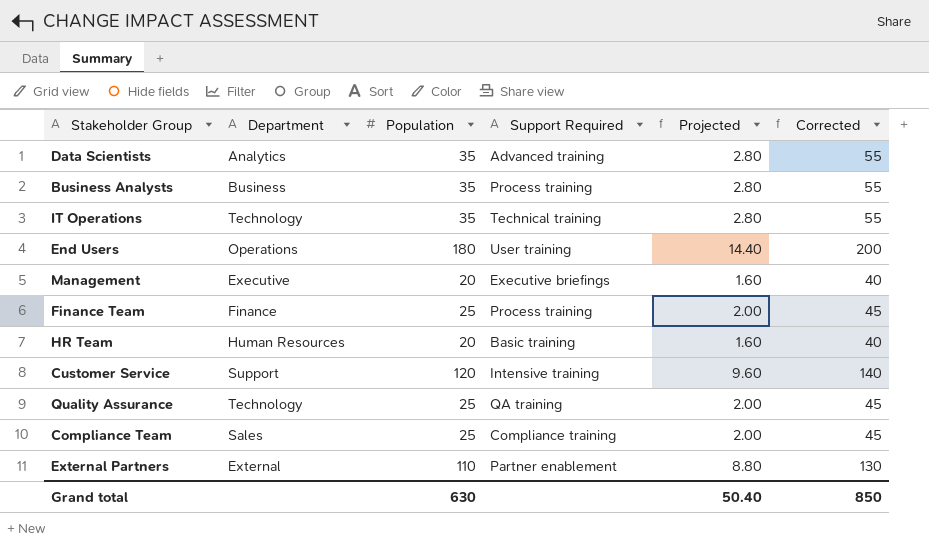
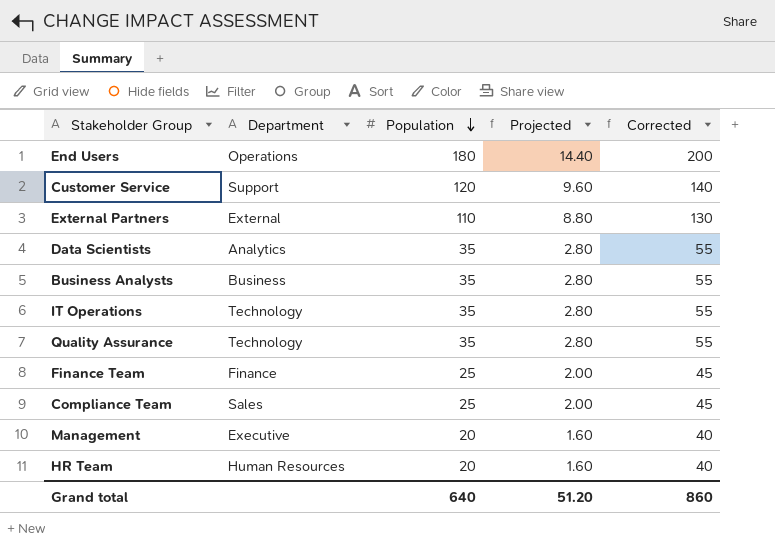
row order: none -> Population descending
column Support Required | position: 4 -> none
Quality Assurance | Population: 25 -> 35
Quality Assurance | Projected: 2.00 -> 2.80
Quality Assurance | Corrected: 45 -> 55
Grand total | Population: 630 -> 640
Grand total | Projected: 50.40 -> 51.20
Grand total | Corrected: 850 -> 860

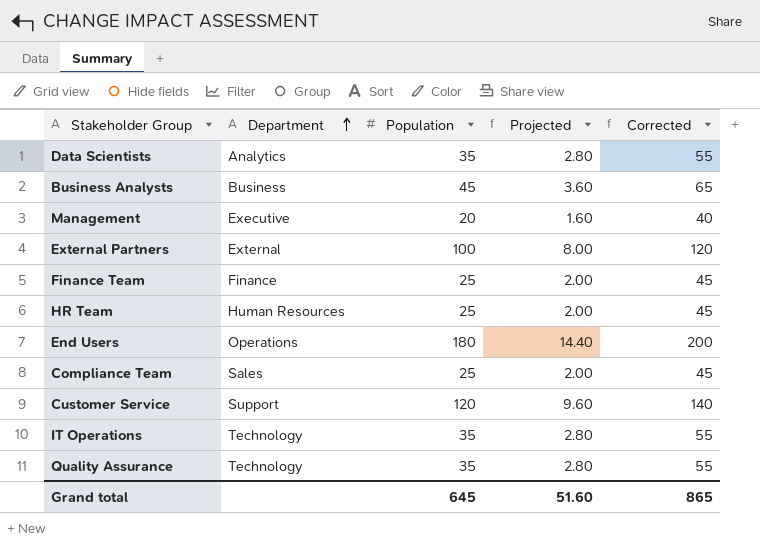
row order: Population descending -> Department ascending
Business Analysts | Population: 35 -> 45
Business Analysts | Projected: 2.80 -> 3.60
Business Analysts | Corrected: 55 -> 65
External Partners | Population: 110 -> 100
External Partners | Projected: 8.80 -> 8.00
External Partners | Corrected: 130 -> 120
HR Team | Population: 20 -> 25
HR Team | Projected: 1.60 -> 2.00
HR Team | Corrected: 40 -> 45
Grand total | Population: 640 -> 645
Grand total | Projected: 51.20 -> 51.60
Grand total | Corrected: 860 -> 865

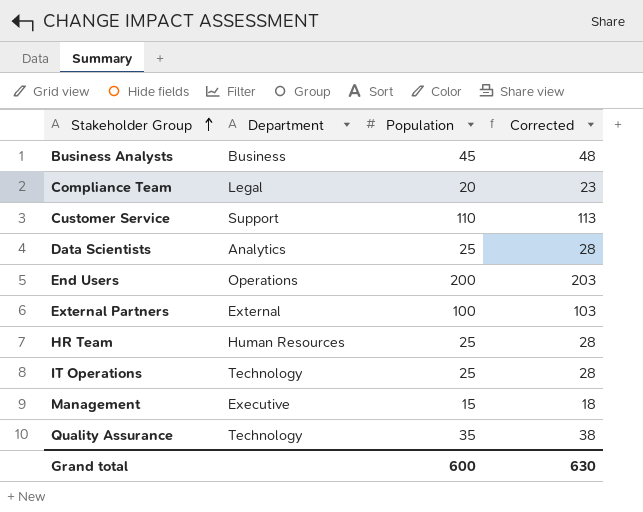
row order: Department ascending -> Stakeholder Group ascending
column Projected | formula: [Population] * 0.08 -> none
column Corrected | formula: [Population] + 20 -> [Population] + 3
row Finance Team: Finance | 25 | 2.00 | 45 -> none
Compliance Team | Department: Sales -> Legal
Compliance Team | Population: 25 -> 20
Customer Service | Population: 120 -> 110
Data Scientists | Population: 35 -> 25
End Users | Population: 180 -> 200
IT Operations | Population: 35 -> 25
Management | Population: 20 -> 15
Grand total | Population: 645 -> 600
Grand total | Corrected: 865 -> 630

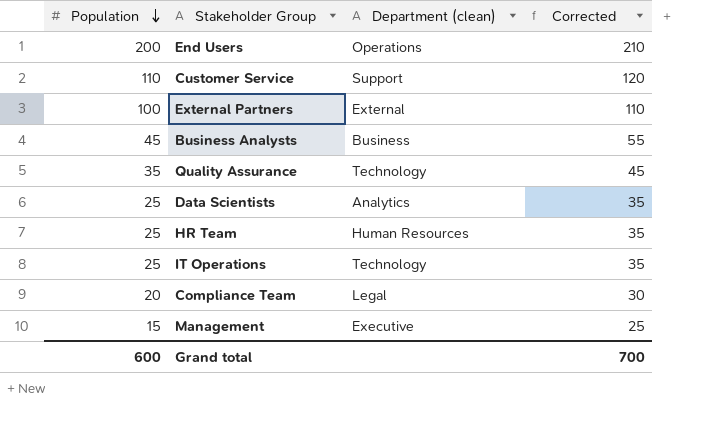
row order: Stakeholder Group ascending -> Population descending
column Population | position: 3 -> 1
column name: Department -> Department (clean)
column Corrected | formula: [Population] + 3 -> [Population] + 10
Grand total | Corrected: 630 -> 700

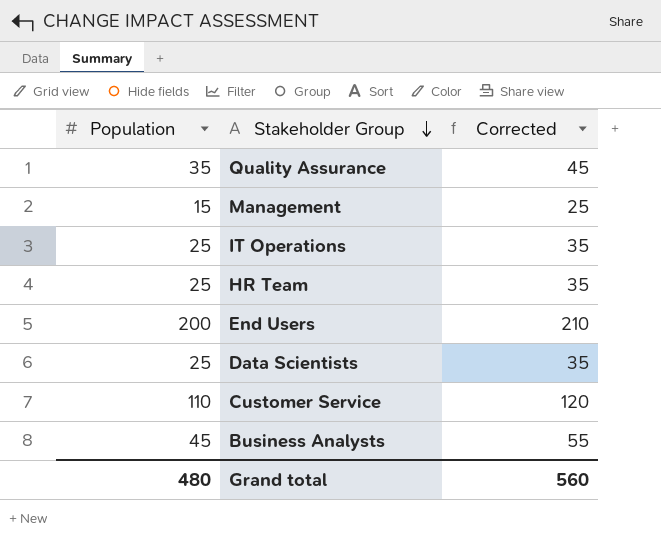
row order: Population descending -> Stakeholder Group descending
column Department (clean) | position: 3 -> none
row External Partners: 100 | External | 110 -> none
row Compliance Team: 20 | Legal | 30 -> none
Grand total | Population: 600 -> 480
Grand total | Corrected: 700 -> 560

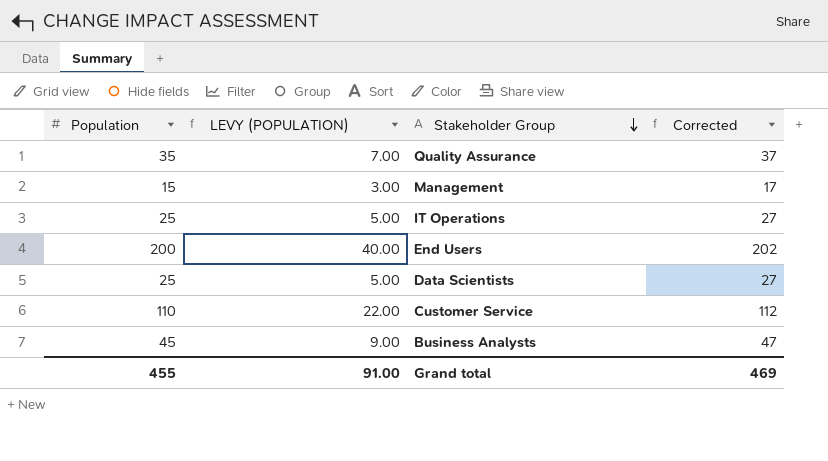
column LEVY (POPULATION) | formula: none -> [Population] * 0.2
column Corrected | formula: [Population] + 10 -> [Population] + 2
row HR Team: 25 | 35 -> none
Grand total | Population: 480 -> 455
Grand total | Corrected: 560 -> 469

